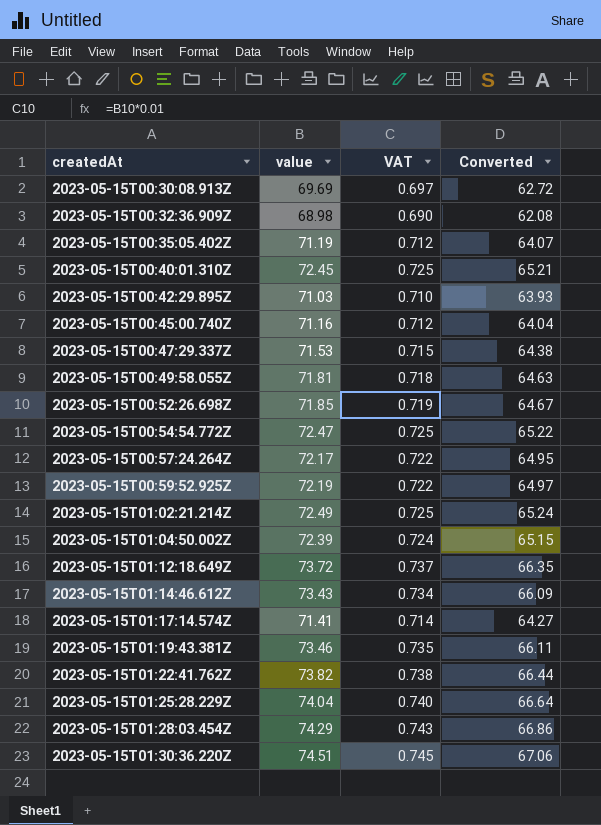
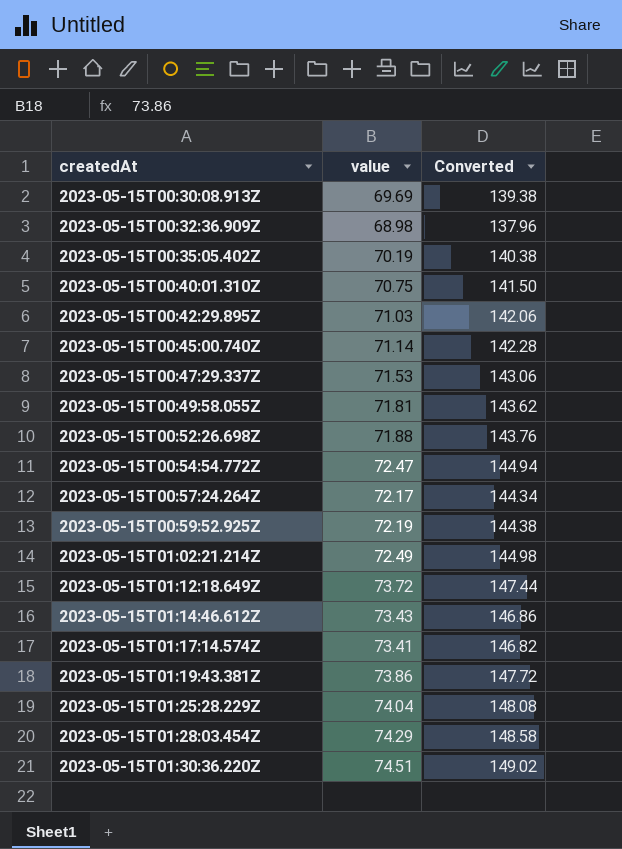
column VAT | formula: [value] * 0.01 -> none
column Converted | formula: [value] * 0.9 -> [value] * 2
row 2023-05-15T01:04:50.002Z: 72.39 | 0.724 | 65.15 -> none
row 2023-05-15T01:22:41.762Z: 73.82 | 0.738 | 66.44 -> none
2023-05-15T00:35:05.402Z | value: 71.19 -> 70.19
2023-05-15T00:40:01.310Z | value: 72.45 -> 70.75
2023-05-15T00:45:00.740Z | value: 71.16 -> 71.14
2023-05-15T00:52:26.698Z | value: 71.85 -> 71.88
2023-05-15T01:17:14.574Z | value: 71.41 -> 73.41
2023-05-15T01:19:43.381Z | value: 73.46 -> 73.86

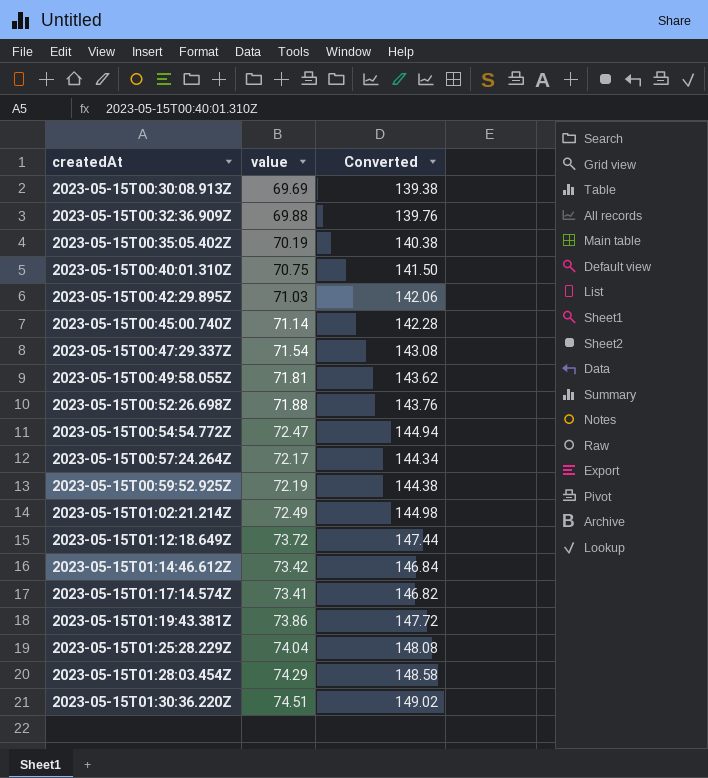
2023-05-15T00:32:36.909Z | value: 68.98 -> 69.88
2023-05-15T00:32:36.909Z | Converted: 137.96 -> 139.76
2023-05-15T00:47:29.337Z | value: 71.53 -> 71.54
2023-05-15T00:47:29.337Z | Converted: 143.06 -> 143.08
2023-05-15T01:14:46.612Z | value: 73.43 -> 73.42
2023-05-15T01:14:46.612Z | Converted: 146.86 -> 146.84

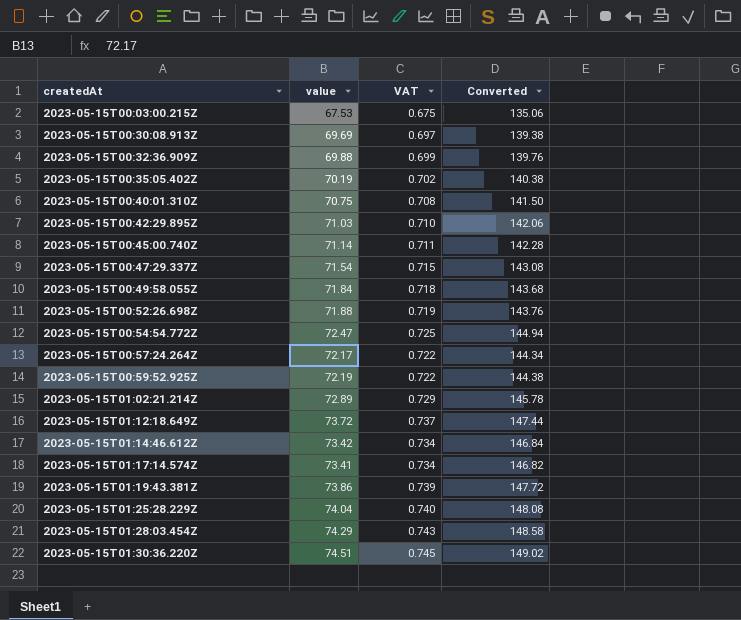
column VAT | formula: none -> [value] * 0.01
row 2023-05-15T00:03:00.215Z: none -> 67.53 | 0.675 | 135.06
2023-05-15T00:49:58.055Z | value: 71.81 -> 71.84
2023-05-15T00:49:58.055Z | Converted: 143.62 -> 143.68
2023-05-15T01:02:21.214Z | value: 72.49 -> 72.89
2023-05-15T01:02:21.214Z | Converted: 144.98 -> 145.78

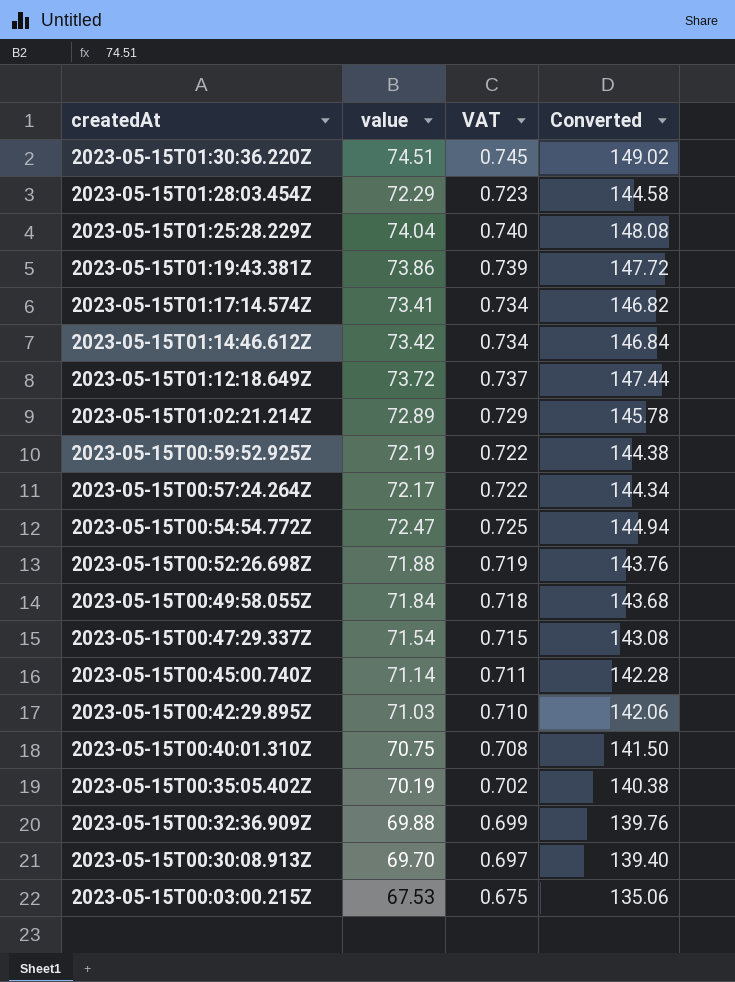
row order: createdAt ascending -> createdAt descending
2023-05-15T01:28:03.454Z | value: 74.29 -> 72.29
2023-05-15T01:28:03.454Z | VAT: 0.743 -> 0.723
2023-05-15T01:28:03.454Z | Converted: 148.58 -> 144.58
2023-05-15T00:30:08.913Z | value: 69.69 -> 69.70
2023-05-15T00:30:08.913Z | Converted: 139.38 -> 139.40

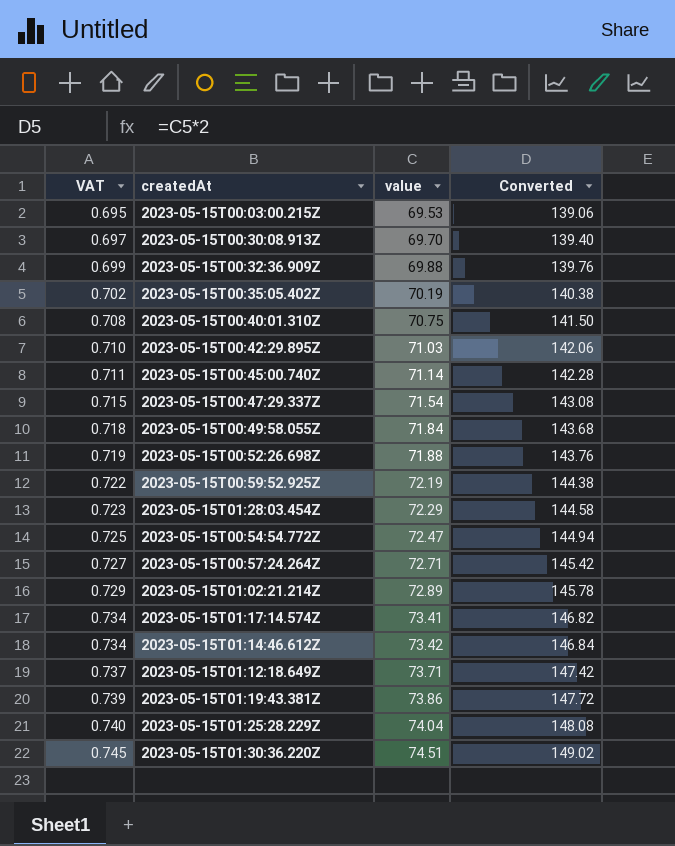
row order: createdAt descending -> VAT ascending
column VAT | position: 3 -> 1
2023-05-15T00:03:00.215Z | VAT: 0.675 -> 0.695
2023-05-15T00:03:00.215Z | value: 67.53 -> 69.53
2023-05-15T00:03:00.215Z | Converted: 135.06 -> 139.06
2023-05-15T00:57:24.264Z | VAT: 0.722 -> 0.727
2023-05-15T00:57:24.264Z | value: 72.17 -> 72.71
2023-05-15T00:57:24.264Z | Converted: 144.34 -> 145.42
2023-05-15T01:12:18.649Z | value: 73.72 -> 73.71
2023-05-15T01:12:18.649Z | Converted: 147.44 -> 147.42

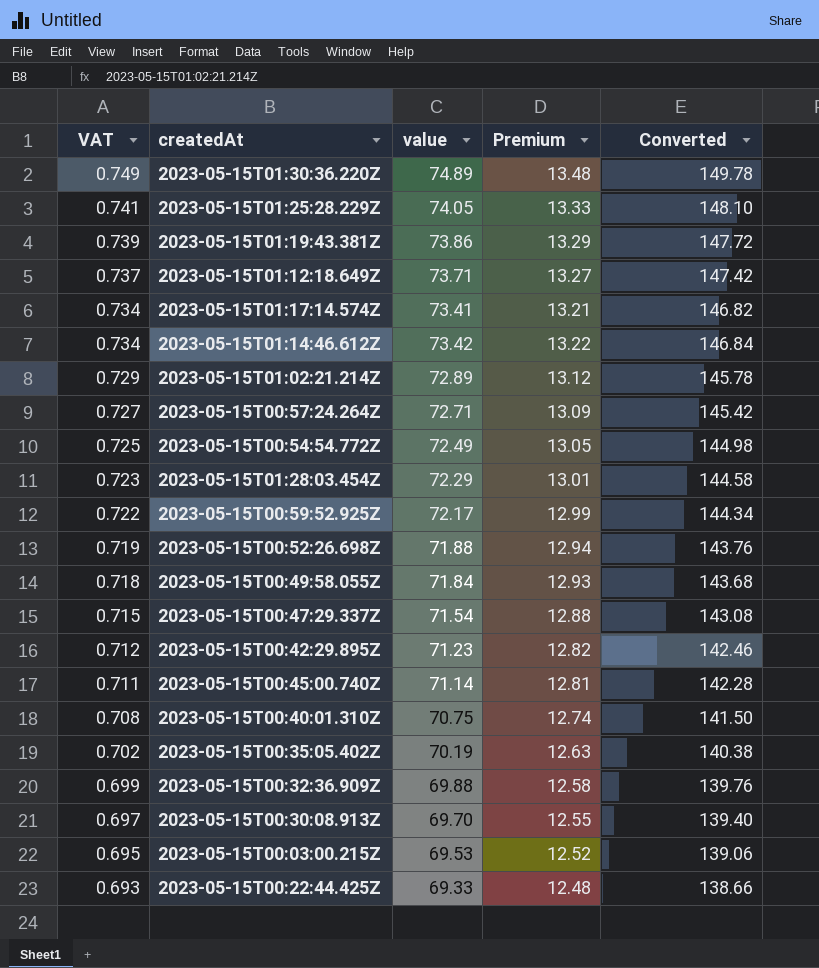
row order: VAT ascending -> VAT descending
column Premium | formula: none -> [value] * 0.18
2023-05-15T01:30:36.220Z | VAT: 0.745 -> 0.749
2023-05-15T01:30:36.220Z | value: 74.51 -> 74.89
2023-05-15T01:30:36.220Z | Converted: 149.02 -> 149.78
2023-05-15T01:25:28.229Z | VAT: 0.740 -> 0.741
2023-05-15T01:25:28.229Z | value: 74.04 -> 74.05
2023-05-15T01:25:28.229Z | Converted: 148.08 -> 148.10
2023-05-15T00:54:54.772Z | value: 72.47 -> 72.49
2023-05-15T00:54:54.772Z | Converted: 144.94 -> 144.98
2023-05-15T00:59:52.925Z | value: 72.19 -> 72.17
2023-05-15T00:59:52.925Z | Converted: 144.38 -> 144.34
2023-05-15T00:42:29.895Z | VAT: 0.710 -> 0.712
2023-05-15T00:42:29.895Z | value: 71.03 -> 71.23
2023-05-15T00:42:29.895Z | Converted: 142.06 -> 142.46
row 2023-05-15T00:22:44.425Z: none -> 0.693 | 69.33 | 12.48 | 138.66

